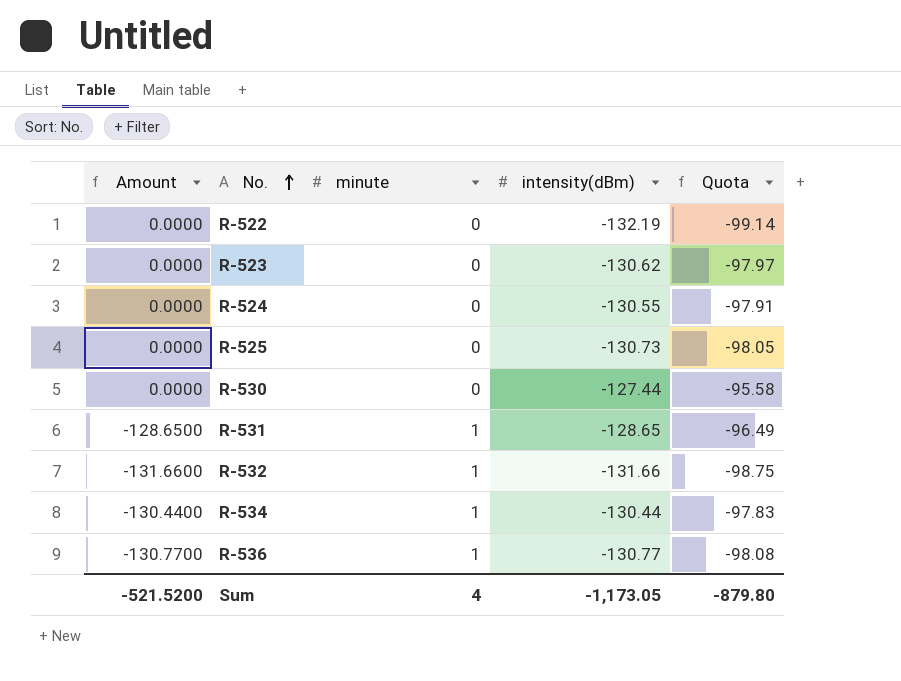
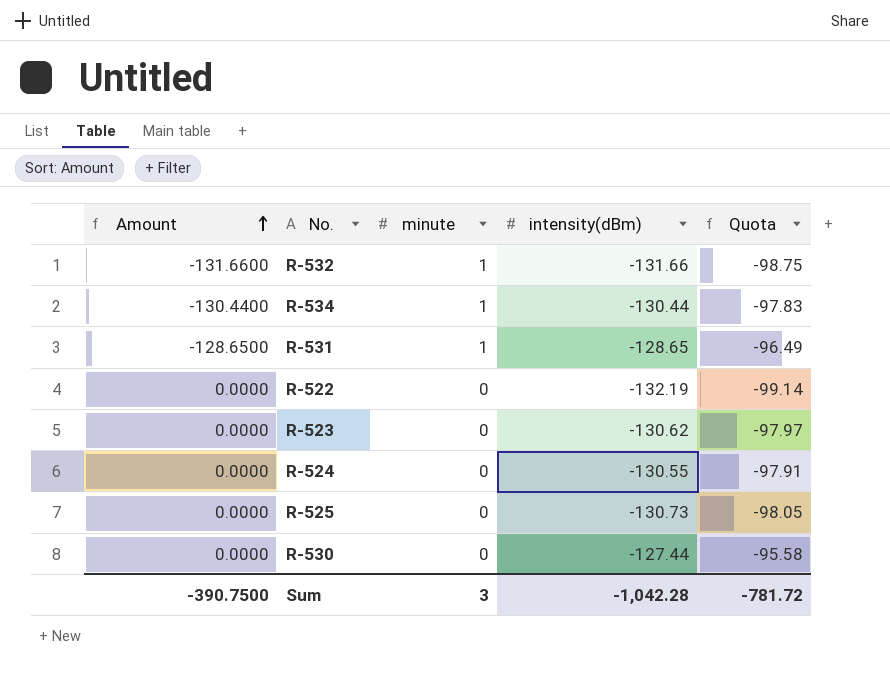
row order: No. ascending -> Amount ascending
row R-536: -130.7700 | 1 | -130.77 | -98.08 -> none
Sum | Amount: -521.5200 -> -390.7500
Sum | minute: 4 -> 3
Sum | intensity(dBm): -1,173.05 -> -1,042.28
Sum | Quota: -879.80 -> -781.72

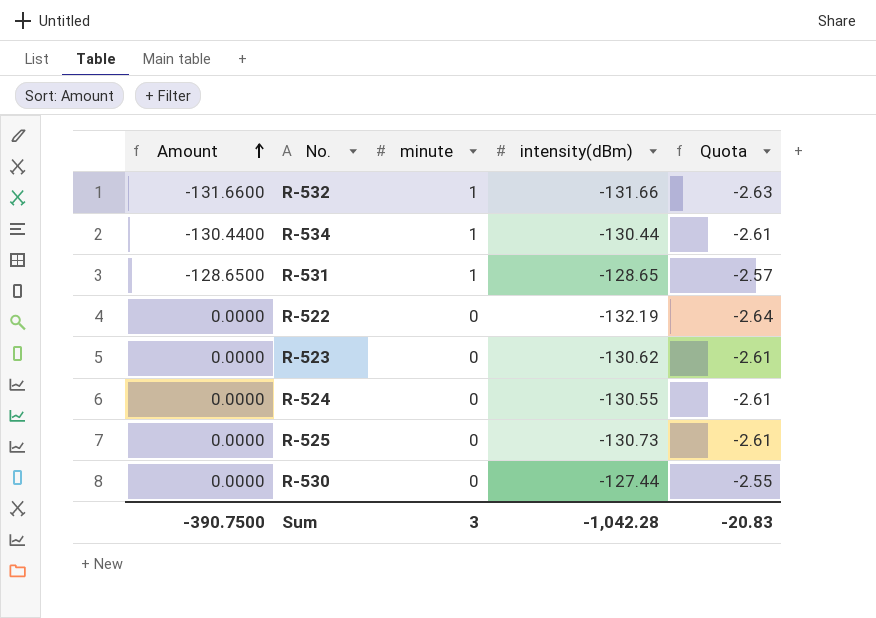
column Quota | formula: [intensity(dBm)] * 0.75 -> [intensity(dBm)] * 0.02
Sum | Quota: -781.72 -> -20.83

